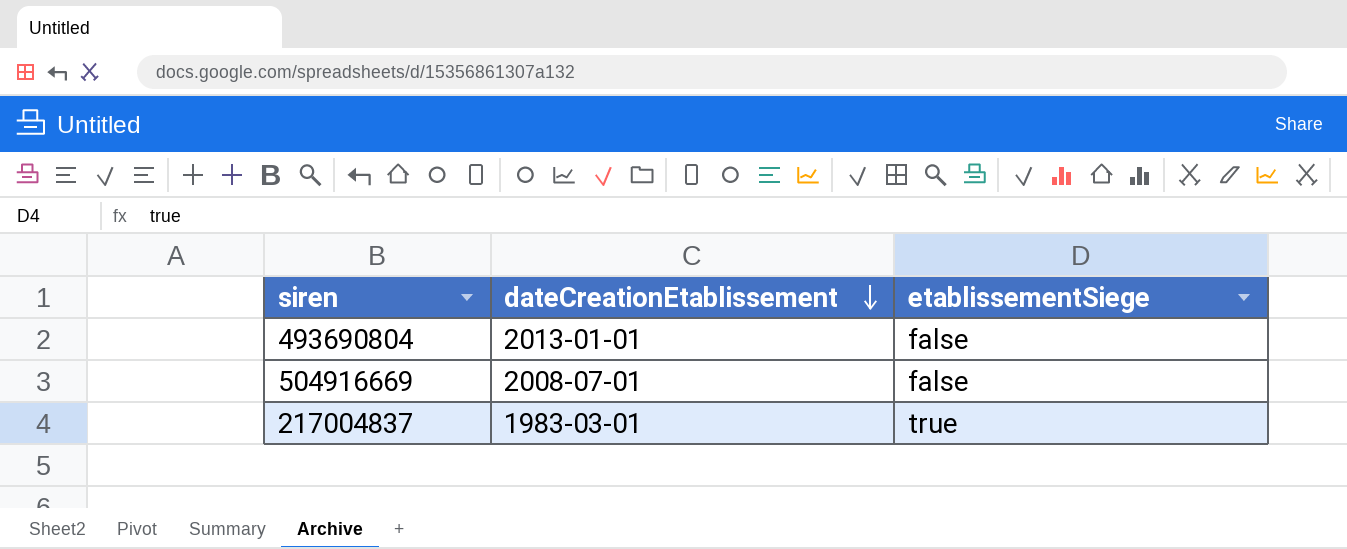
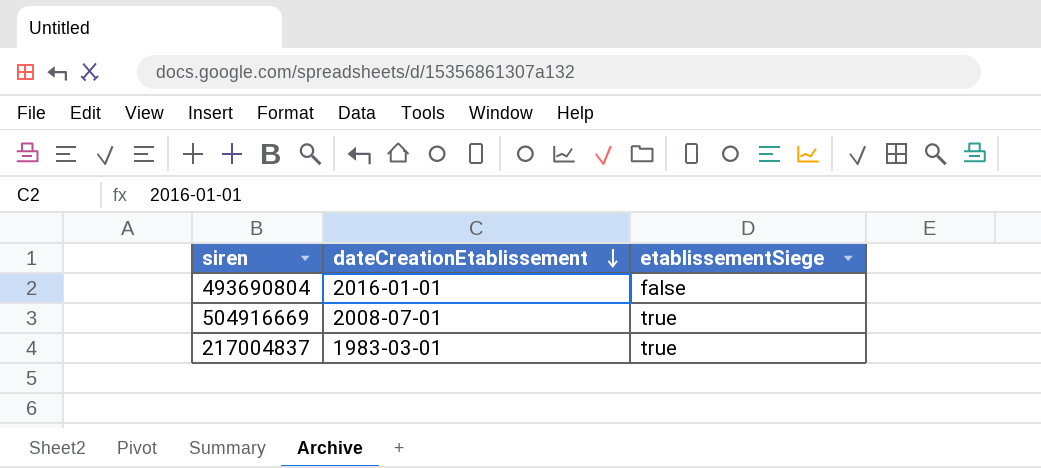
493690804 | dateCreationEtablissement: 2013-01-01 -> 2016-01-01
504916669 | etablissementSiege: false -> true

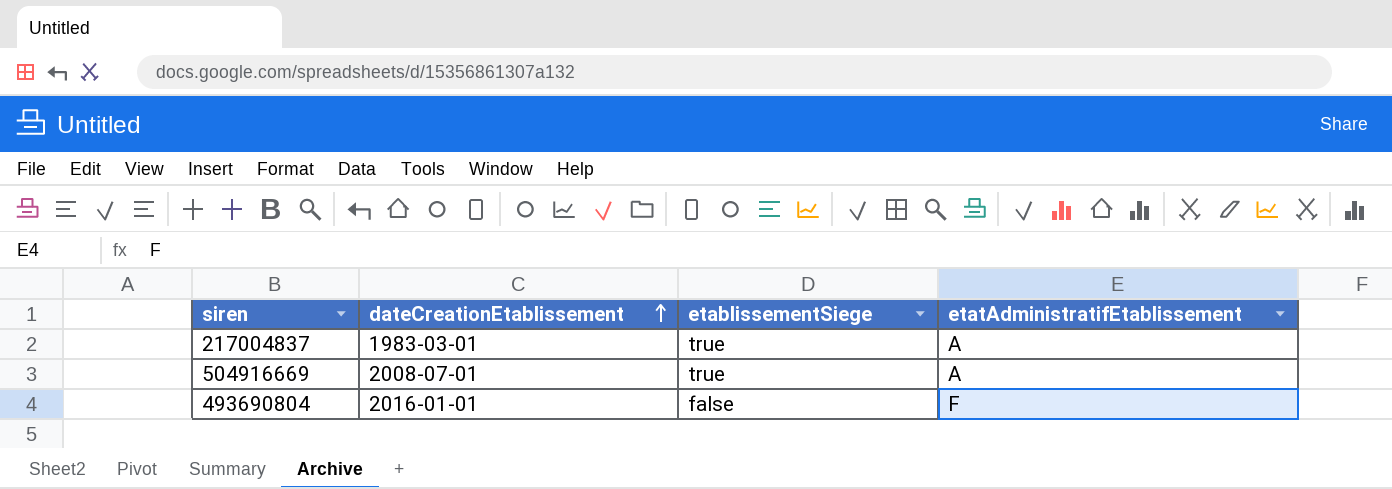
row order: dateCreationEtablissement descending -> dateCreationEtablissement ascending
column etatAdministratifEtablissement | position: none -> 4

